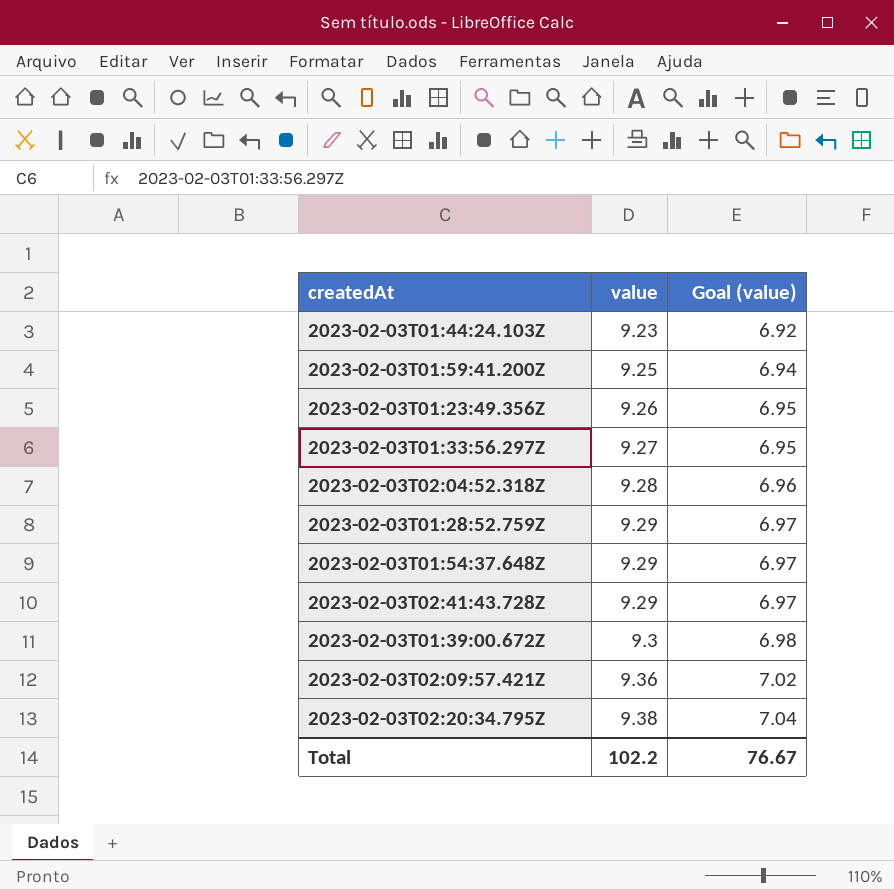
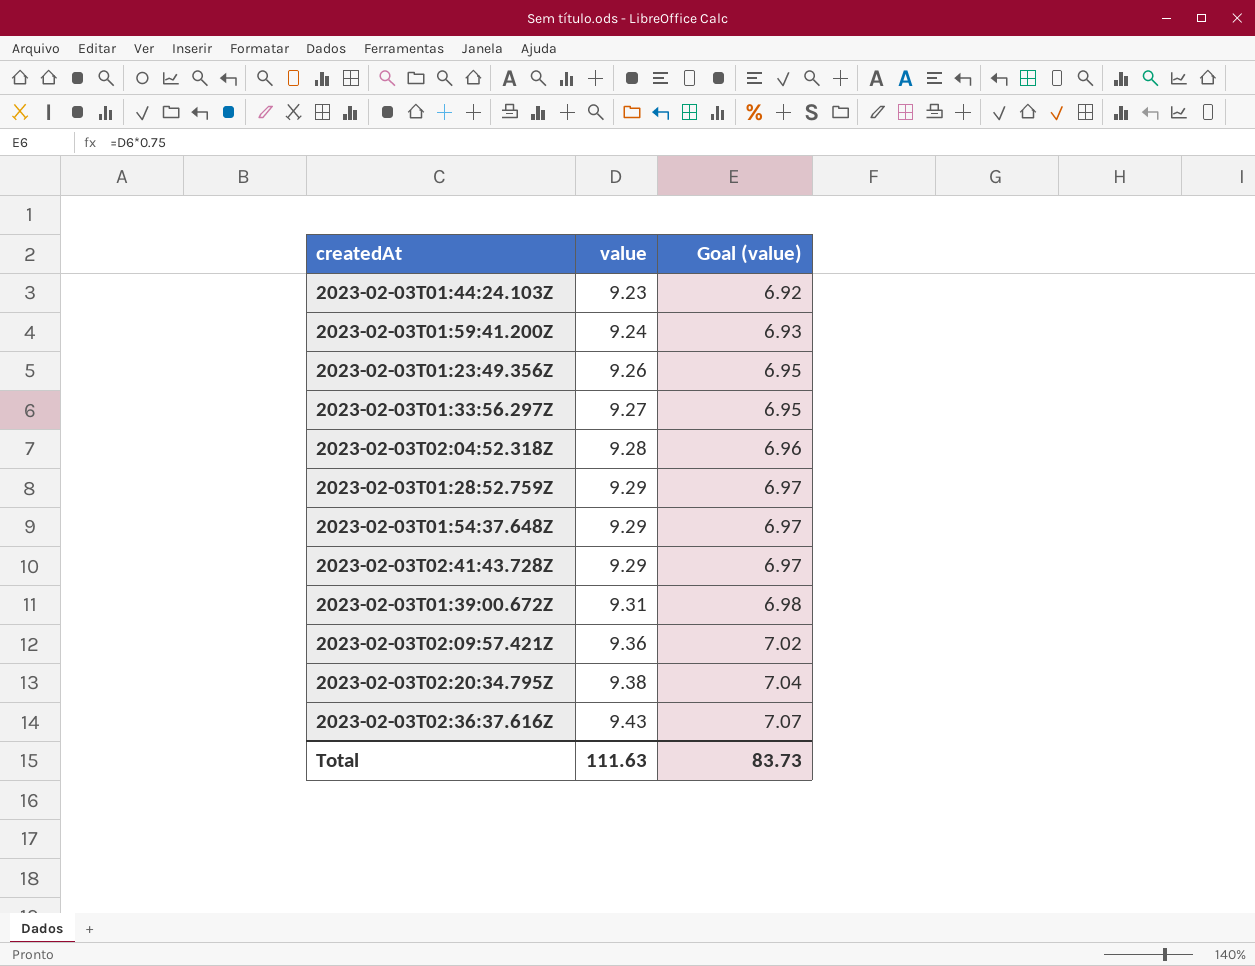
2023-02-03T01:59:41.200Z | value: 9.25 -> 9.24
2023-02-03T01:59:41.200Z | Goal (value): 6.94 -> 6.93
2023-02-03T01:39:00.672Z | value: 9.3 -> 9.31
row 2023-02-03T02:36:37.616Z: none -> 9.43 | 7.07
Total | value: 102.2 -> 111.63
Total | Goal (value): 76.67 -> 83.73

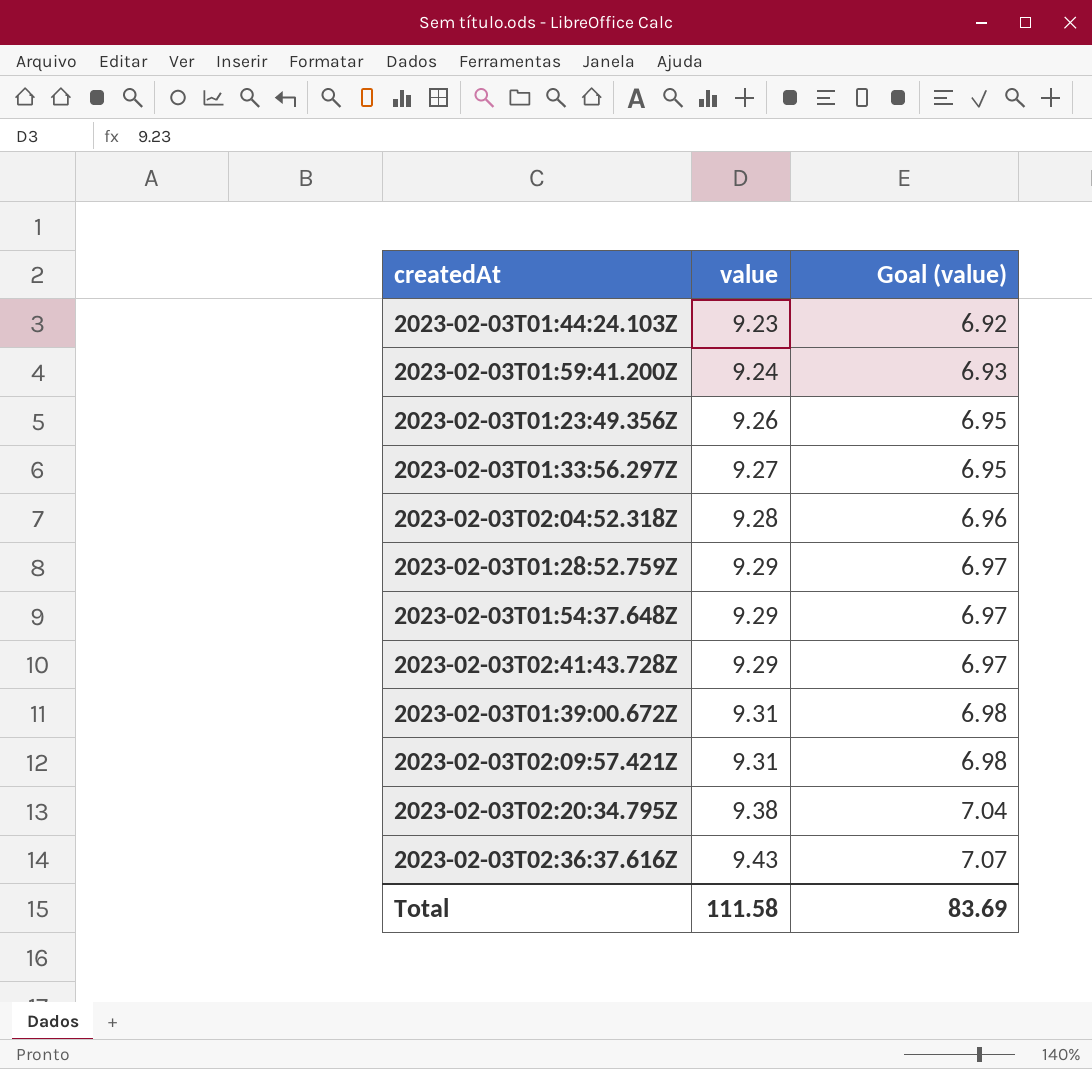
2023-02-03T02:09:57.421Z | value: 9.36 -> 9.31
2023-02-03T02:09:57.421Z | Goal (value): 7.02 -> 6.98
Total | value: 111.63 -> 111.58
Total | Goal (value): 83.73 -> 83.69

